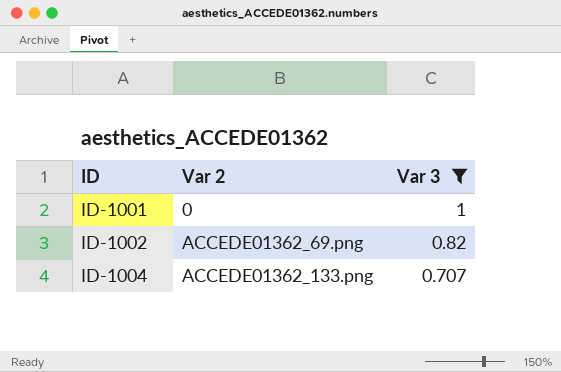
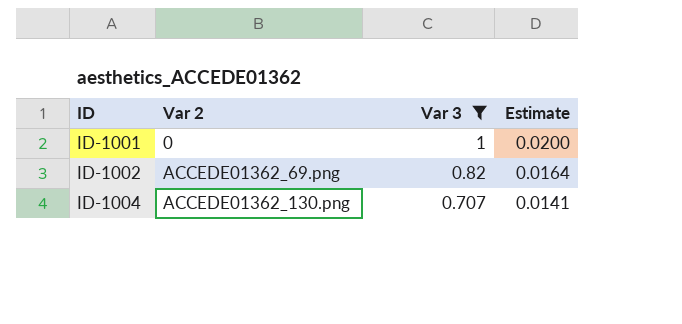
column Estimate | formula: none -> [Var 3] * 0.02
ID-1004 | Var 2: ACCEDE01362_133.png -> ACCEDE01362_130.png

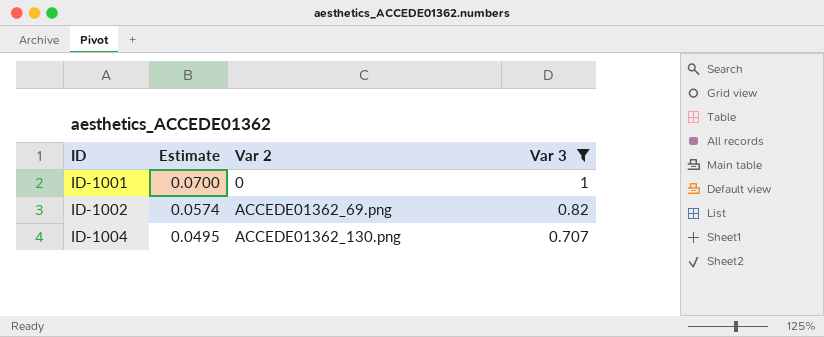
column Estimate | formula: [Var 3] * 0.02 -> [Var 3] * 0.07
column Estimate | position: 4 -> 2

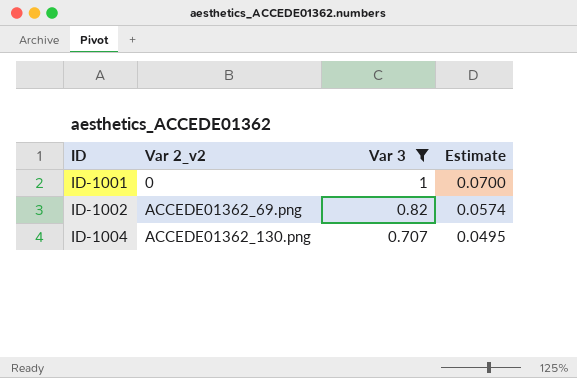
column name: Var 2 -> Var 2_v2
column Estimate | position: 2 -> 4

